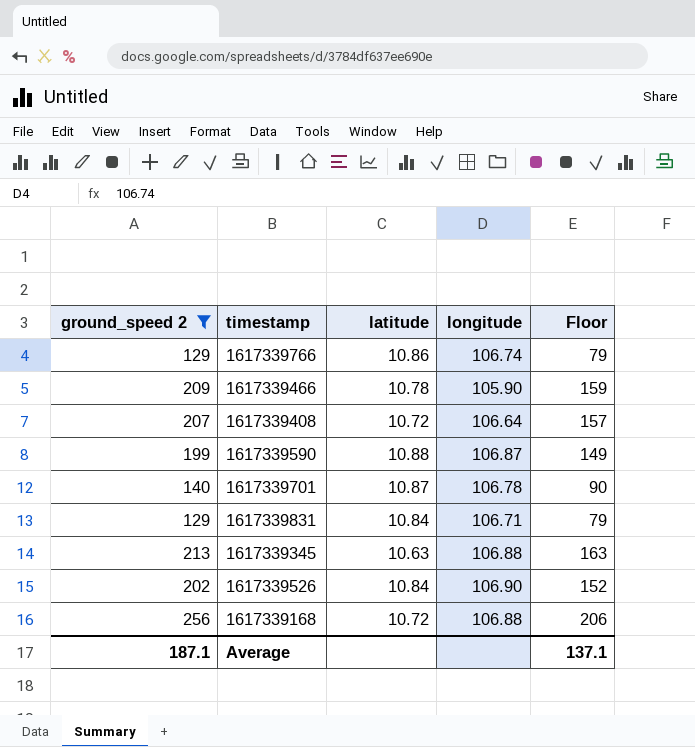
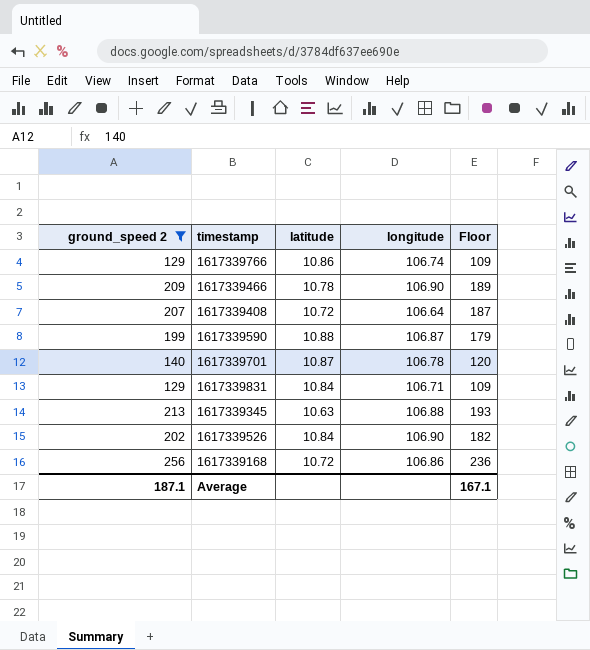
column Floor | formula: [ground_speed 2] - 50 -> [ground_speed 2] - 20
1617339466 | longitude: 105.90 -> 106.90
1617339168 | longitude: 106.88 -> 106.86
Average | Floor: 137.1 -> 167.1

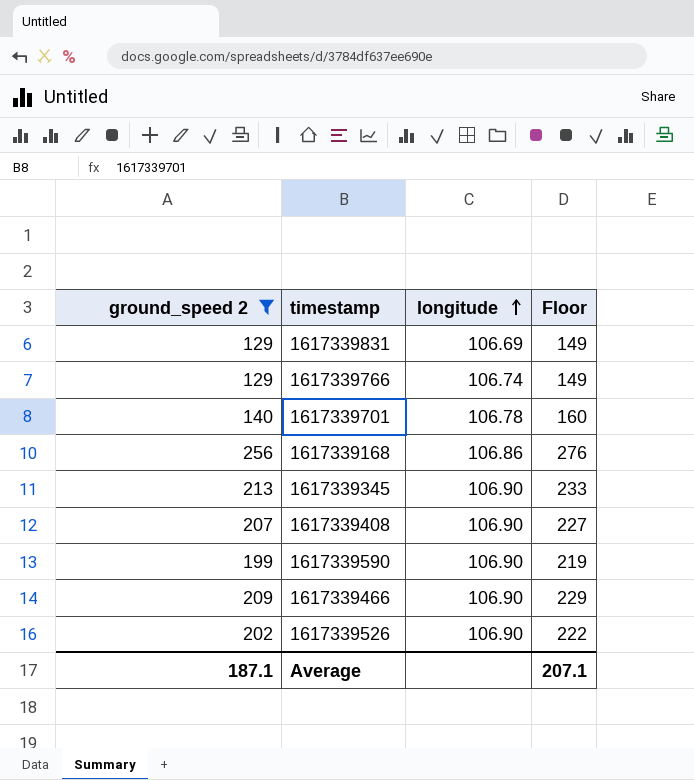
row order: none -> longitude ascending
column latitude | position: 3 -> none
column Floor | formula: [ground_speed 2] - 20 -> [ground_speed 2] + 20
1617339831 | longitude: 106.71 -> 106.69
1617339345 | longitude: 106.88 -> 106.90
1617339408 | longitude: 106.64 -> 106.90
1617339590 | longitude: 106.87 -> 106.90
Average | Floor: 167.1 -> 207.1

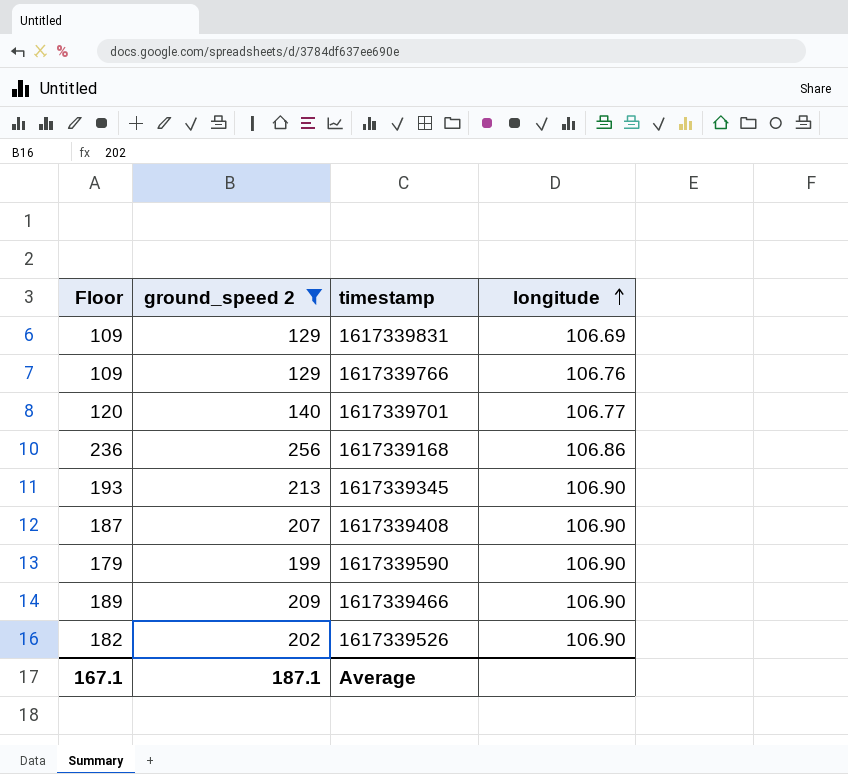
column Floor | formula: [ground_speed 2] + 20 -> [ground_speed 2] - 20
column Floor | position: 4 -> 1
1617339766 | longitude: 106.74 -> 106.76
1617339701 | longitude: 106.78 -> 106.77
Average | Floor: 207.1 -> 167.1

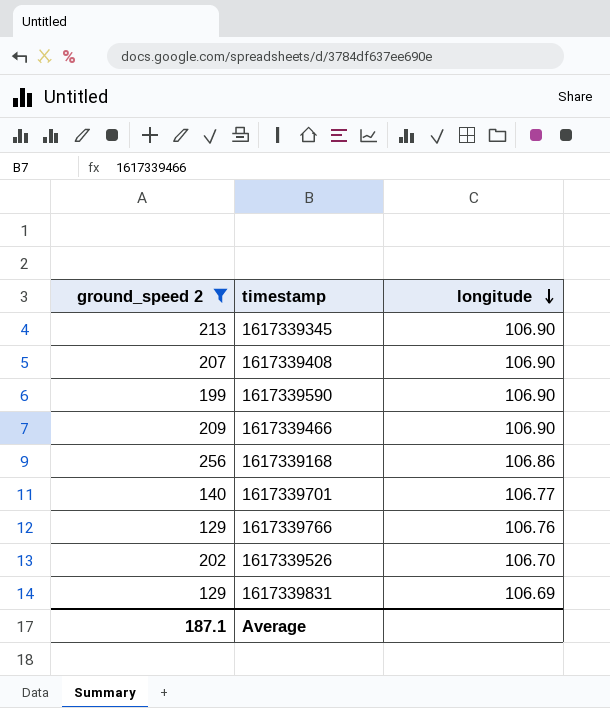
row order: longitude ascending -> longitude descending
column Floor | formula: [ground_speed 2] - 20 -> none
1617339526 | longitude: 106.90 -> 106.70

